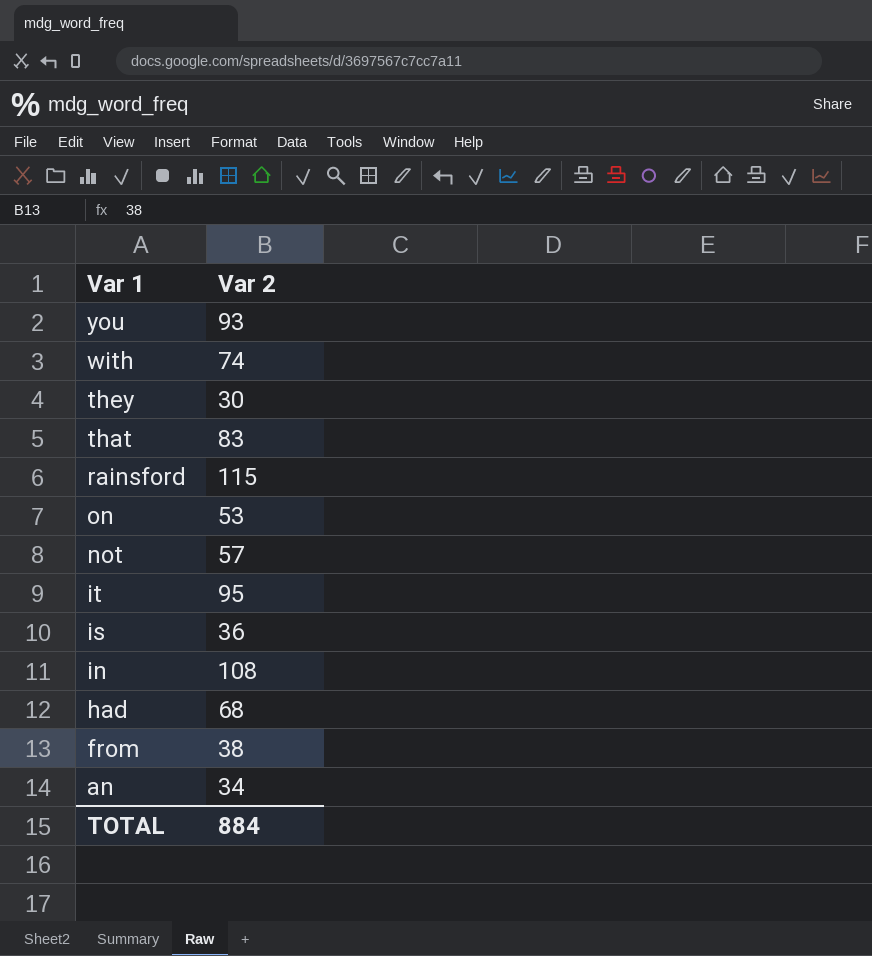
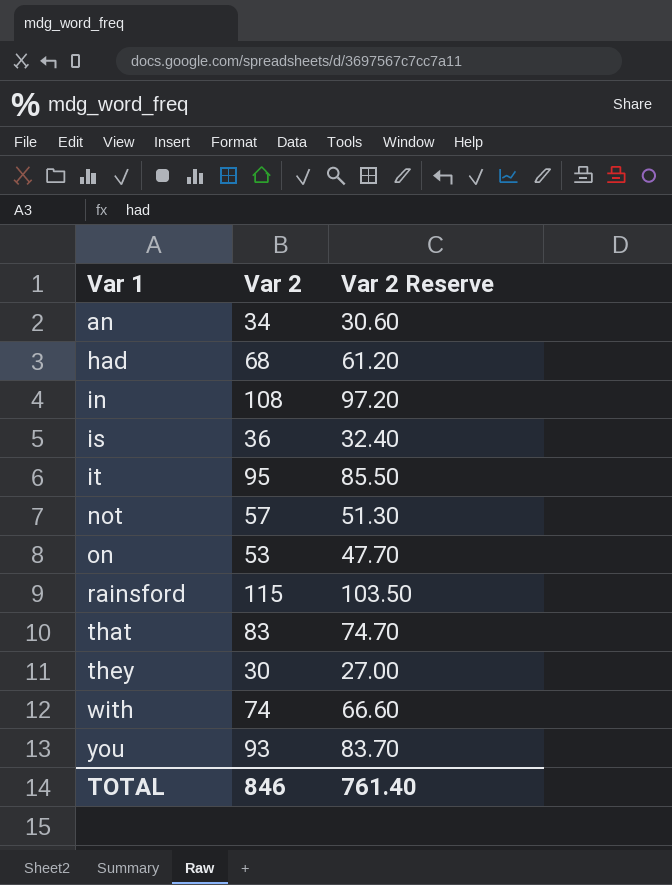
row order: Var 1 descending -> Var 1 ascending
column Var 2 Reserve | formula: none -> [Var 2] * 0.9
row from: 38 -> none
TOTAL | Var 2: 884 -> 846

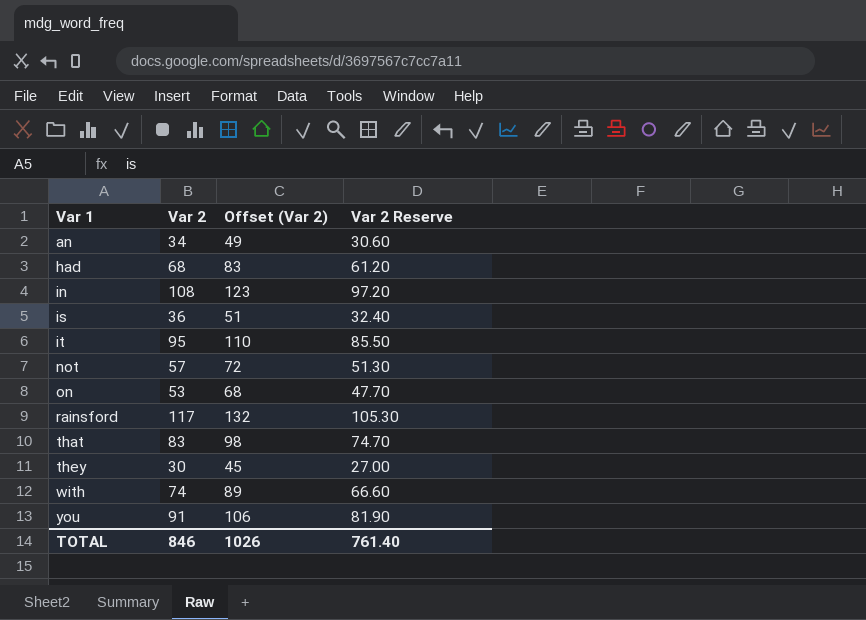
column Offset (Var 2) | formula: none -> [Var 2] + 15
rainsford | Var 2: 115 -> 117
rainsford | Var 2 Reserve: 103.50 -> 105.30
you | Var 2: 93 -> 91
you | Var 2 Reserve: 83.70 -> 81.90

